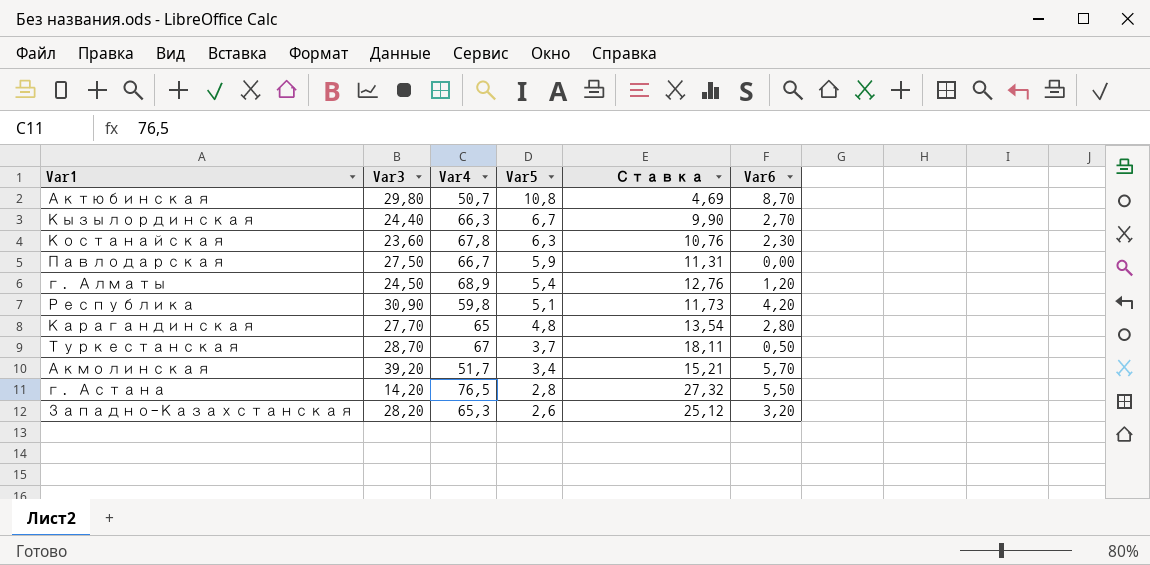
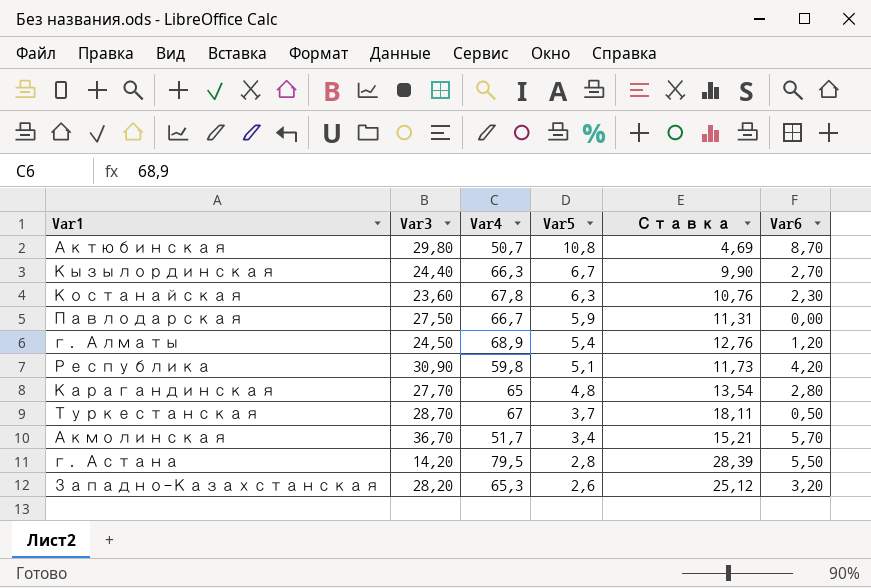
Акмолинская | Var3: 39,20 -> 36,70
г. Астана | Var4: 76,5 -> 79,5
г. Астана | Ставка: 27,32 -> 28,39

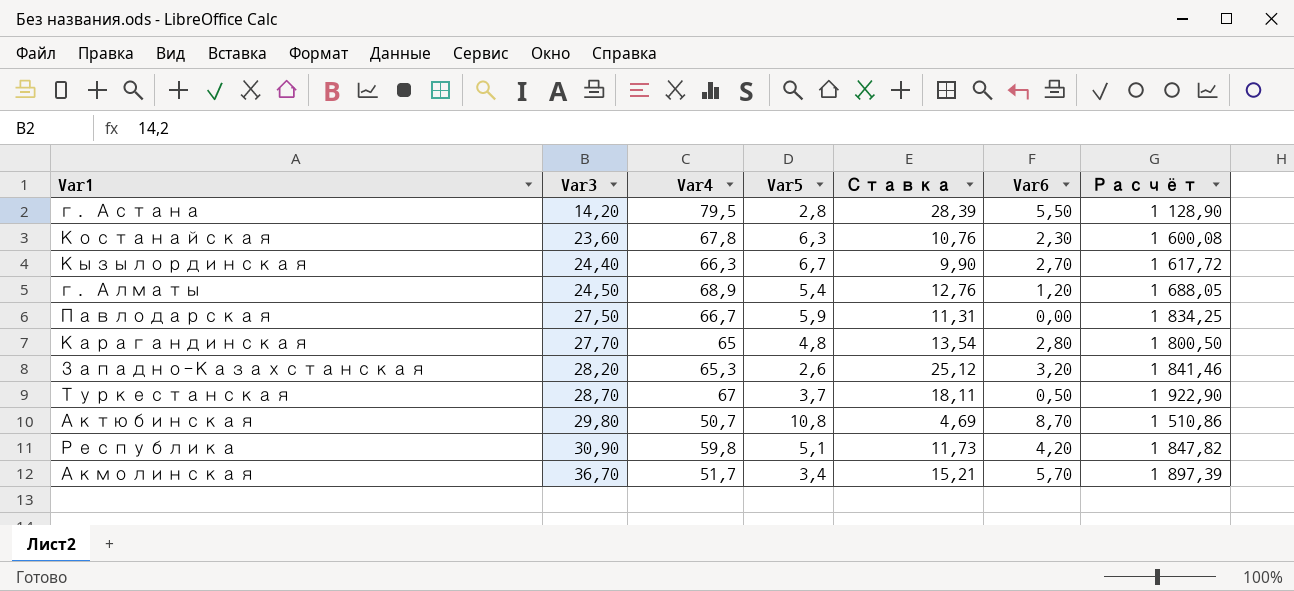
row order: Var5 descending -> Var3 ascending
column Расчёт | formula: none -> [Var3] * [Var4]

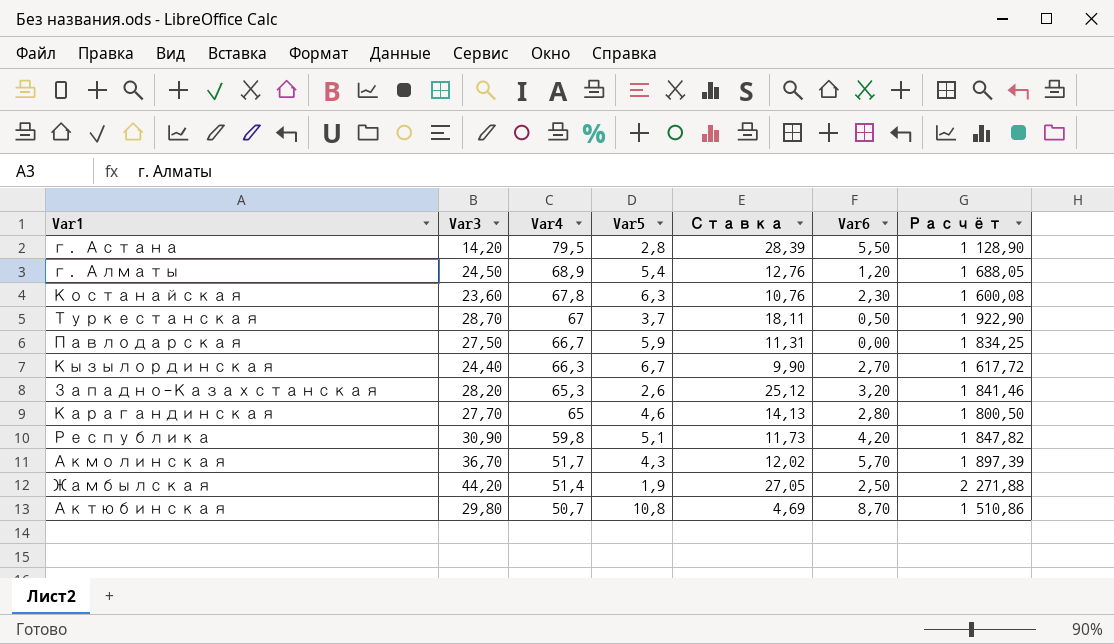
row order: Var3 ascending -> Var4 descending
Карагандинская | Var5: 4,8 -> 4,6
Карагандинская | Ставка: 13,54 -> 14,13
Акмолинская | Var5: 3,4 -> 4,3
Акмолинская | Ставка: 15,21 -> 12,02
row Жамбылская: none -> 44,20 | 51,4 | 1,9 | 27,05 | 2,50 | 2 271,88

